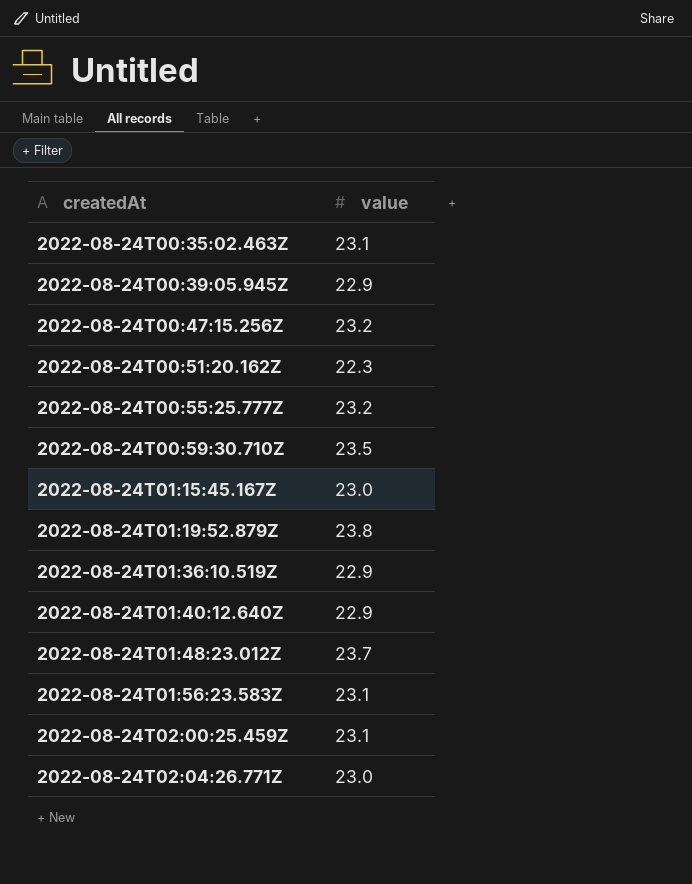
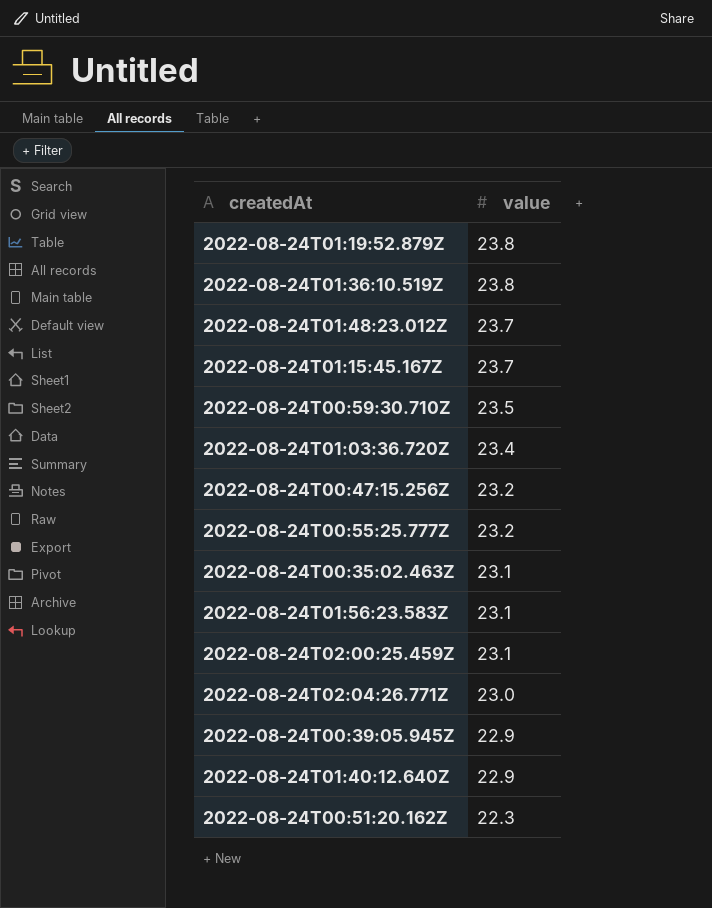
row order: createdAt ascending -> value descending
2022-08-24T01:36:10.519Z | value: 22.9 -> 23.8
2022-08-24T01:15:45.167Z | value: 23.0 -> 23.7
row 2022-08-24T01:03:36.720Z: none -> 23.4

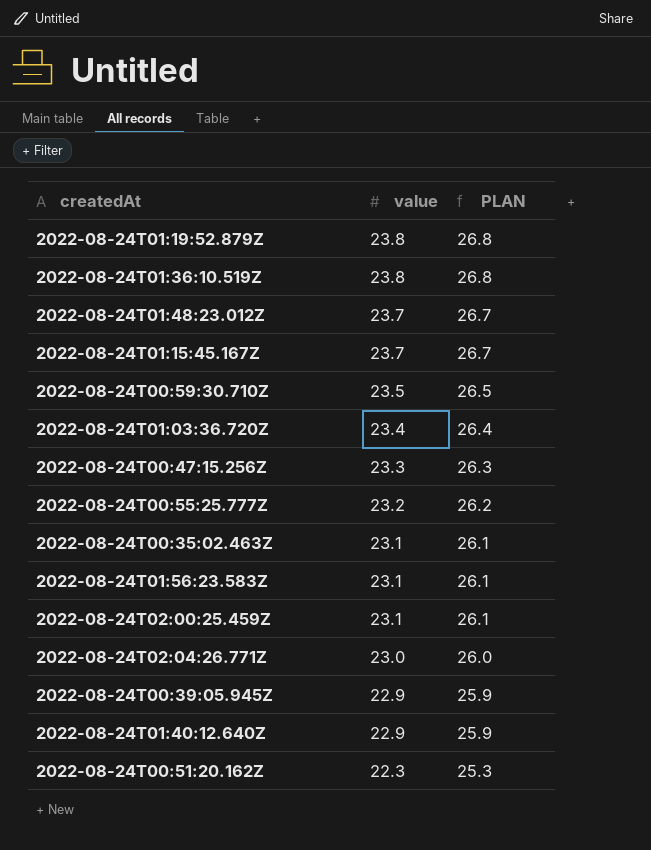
column PLAN | formula: none -> [value] + 3
2022-08-24T00:47:15.256Z | value: 23.2 -> 23.3

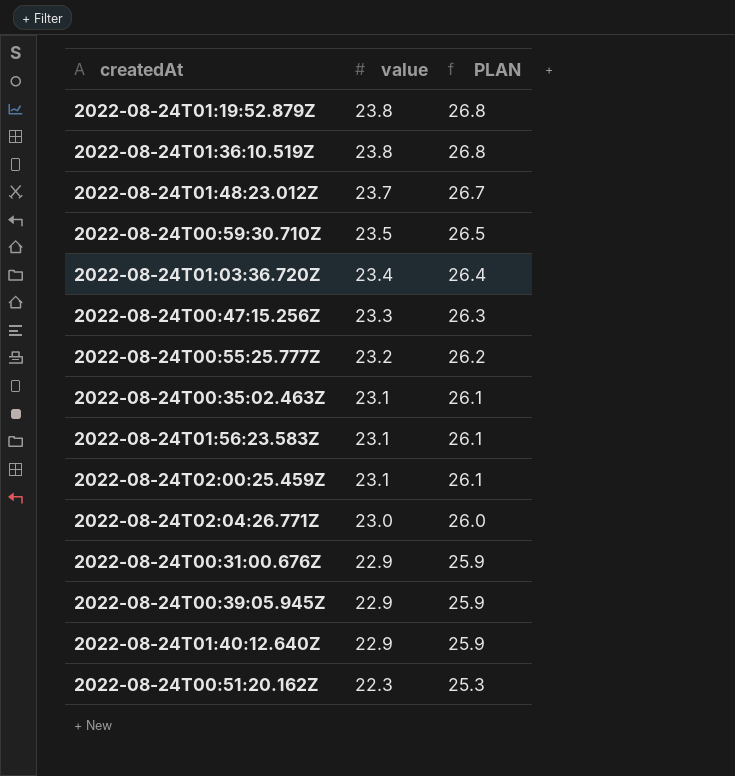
row 2022-08-24T01:15:45.167Z: 23.7 | 26.7 -> none
row 2022-08-24T00:31:00.676Z: none -> 22.9 | 25.9

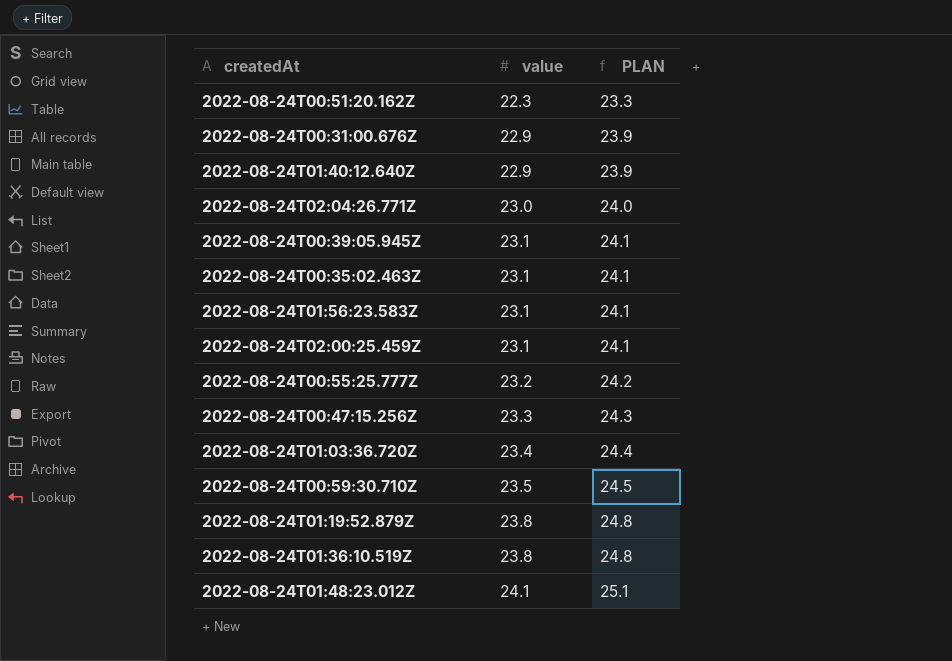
row order: value descending -> value ascending
column PLAN | formula: [value] + 3 -> [value] + 1
2022-08-24T00:39:05.945Z | value: 22.9 -> 23.1
2022-08-24T01:48:23.012Z | value: 23.7 -> 24.1

